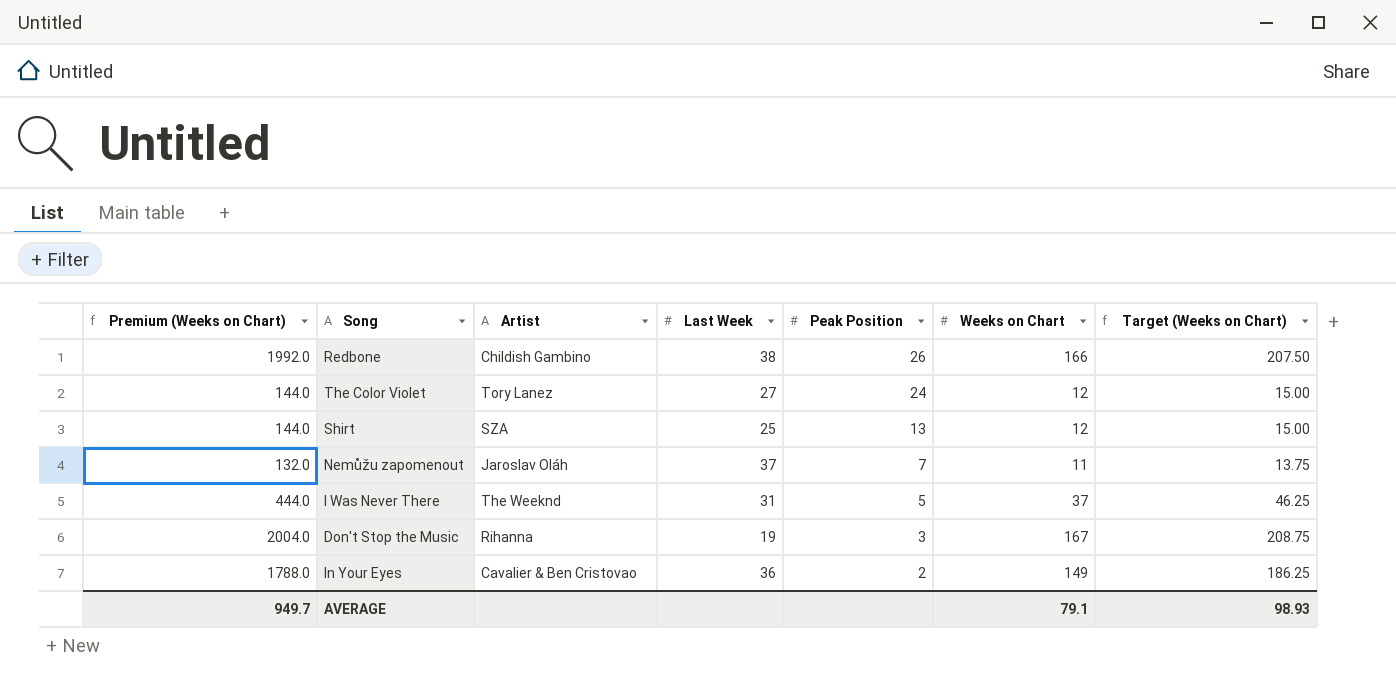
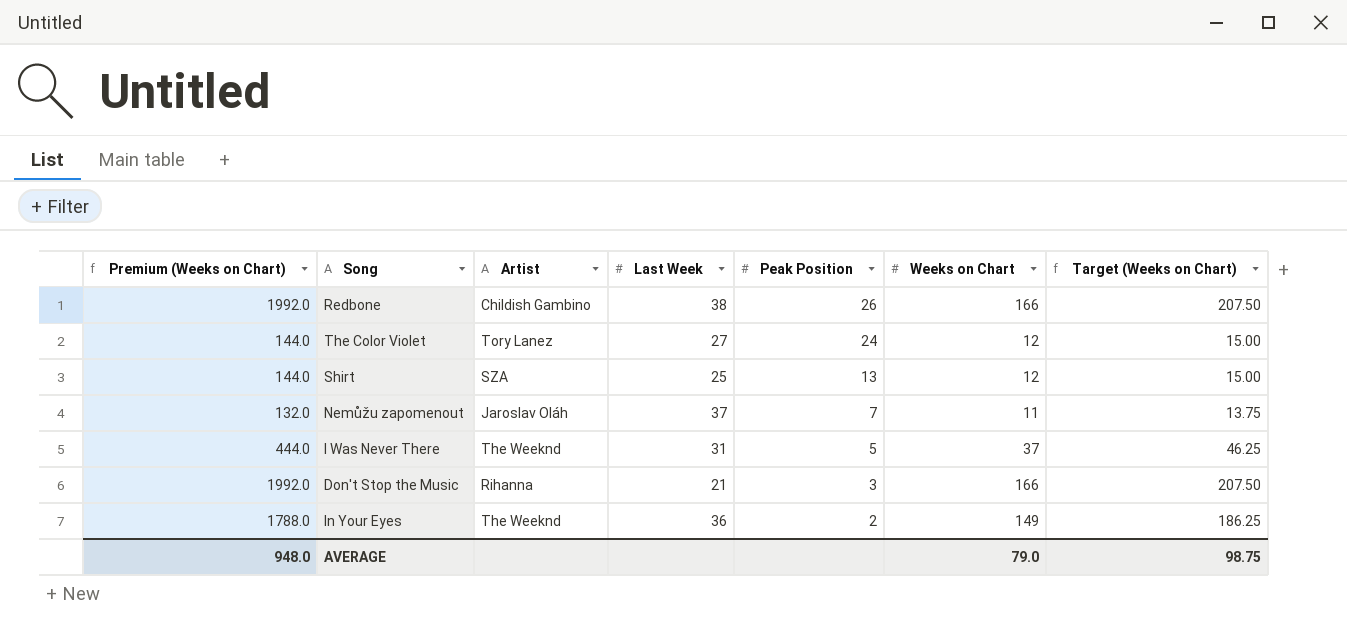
Don't Stop the Music | Premium (Weeks on Chart): 2004.0 -> 1992.0
Don't Stop the Music | Last Week: 19 -> 21
Don't Stop the Music | Weeks on Chart: 167 -> 166
Don't Stop the Music | Target (Weeks on Chart): 208.75 -> 207.50
In Your Eyes | Artist: Cavalier & Ben Cristovao -> The Weeknd
AVERAGE | Premium (Weeks on Chart): 949.7 -> 948.0
AVERAGE | Weeks on Chart: 79.1 -> 79.0
AVERAGE | Target (Weeks on Chart): 98.93 -> 98.75

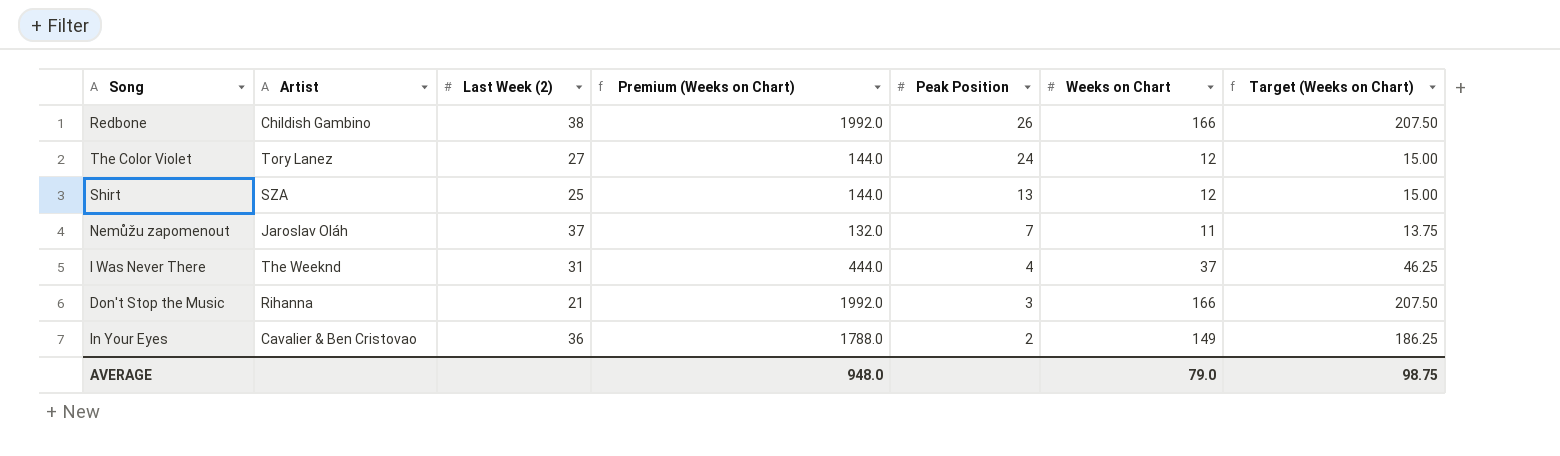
column name: Last Week -> Last Week (2)
column Premium (Weeks on Chart) | position: 1 -> 4
I Was Never There | Peak Position: 5 -> 4
In Your Eyes | Artist: The Weeknd -> Cavalier & Ben Cristovao

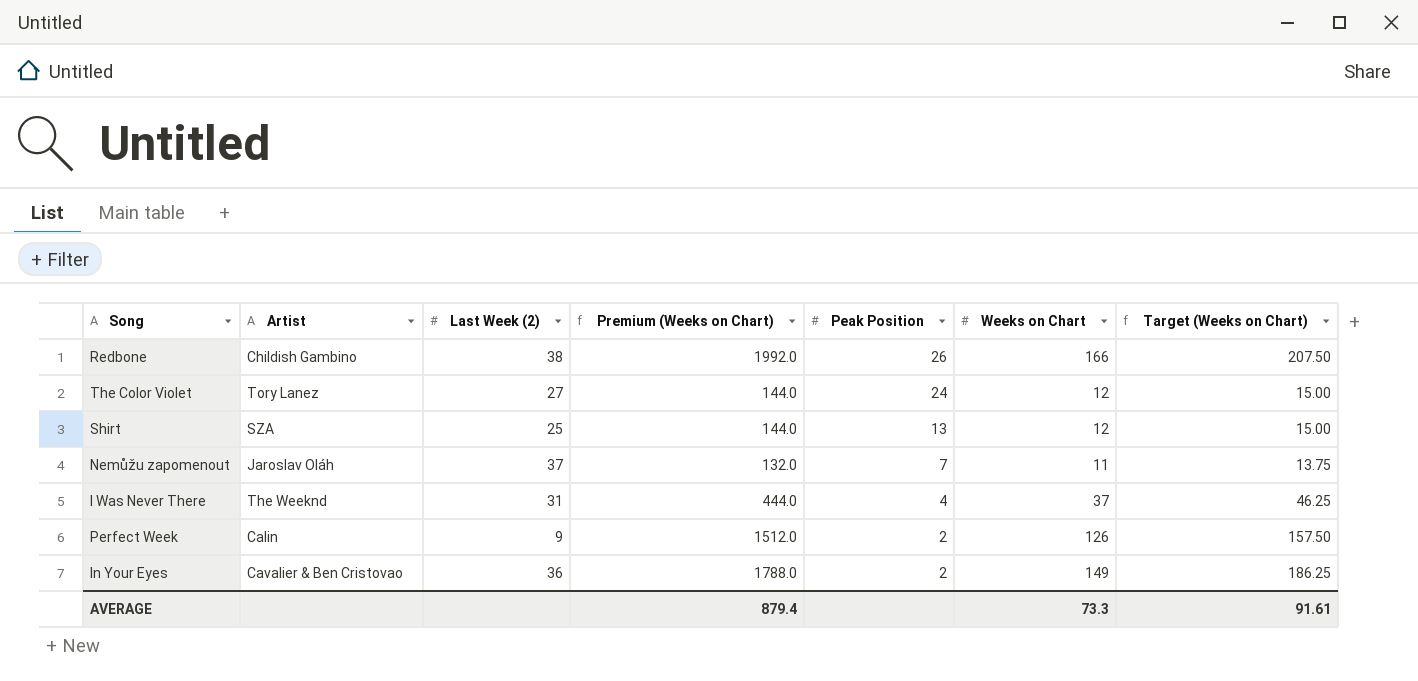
row Don't Stop the Music: Rihanna | 21 | 1992.0 | 3 | 166 | 207.50 -> none
row Perfect Week: none -> Calin | 9 | 1512.0 | 2 | 126 | 157.50
AVERAGE | Premium (Weeks on Chart): 948.0 -> 879.4
AVERAGE | Weeks on Chart: 79.0 -> 73.3
AVERAGE | Target (Weeks on Chart): 98.75 -> 91.61

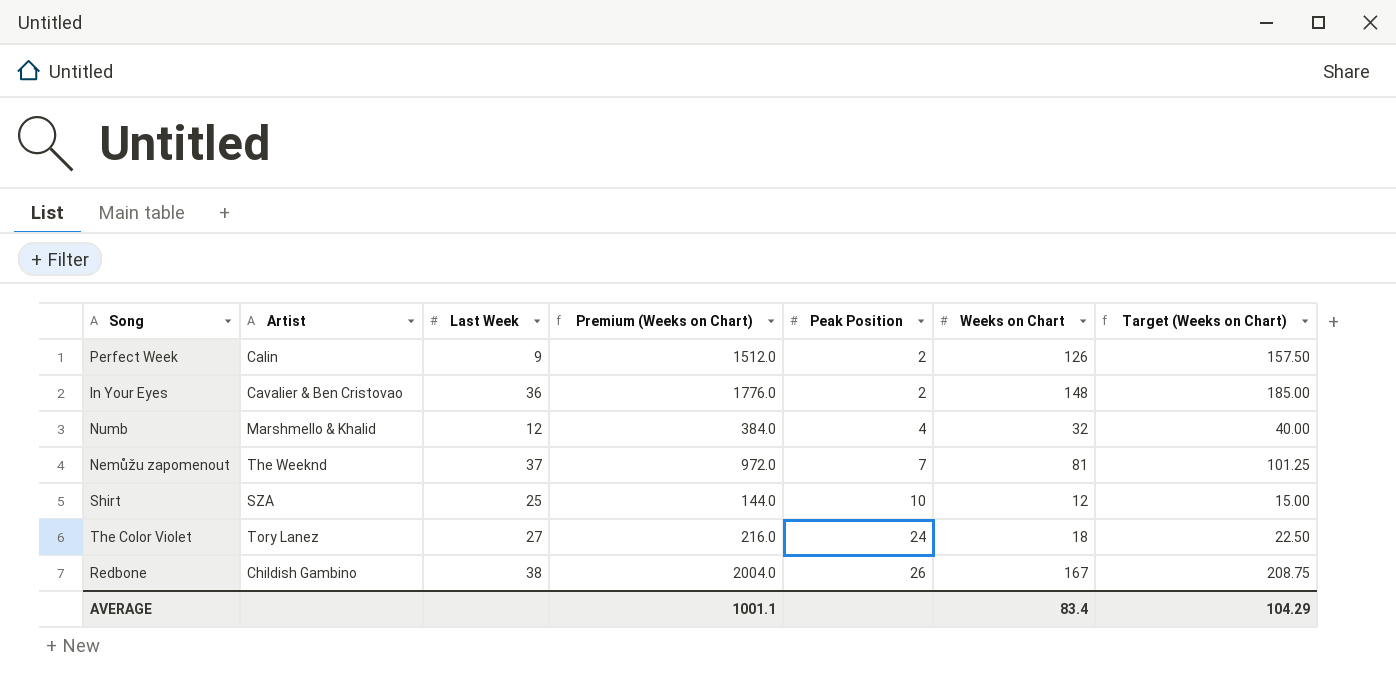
row order: Peak Position descending -> Peak Position ascending
column name: Last Week (2) -> Last Week
row I Was Never There: The Weeknd | 31 | 444.0 | 4 | 37 | 46.25 -> none
In Your Eyes | Premium (Weeks on Chart): 1788.0 -> 1776.0
In Your Eyes | Weeks on Chart: 149 -> 148
In Your Eyes | Target (Weeks on Chart): 186.25 -> 185.00
row Numb: none -> Marshmello & Khalid | 12 | 384.0 | 4 | 32 | 40.00
Nemůžu zapomenout | Artist: Jaroslav Oláh -> The Weeknd
Nemůžu zapomenout | Premium (Weeks on Chart): 132.0 -> 972.0
Nemůžu zapomenout | Weeks on Chart: 11 -> 81
Nemůžu zapomenout | Target (Weeks on Chart): 13.75 -> 101.25
Shirt | Peak Position: 13 -> 10
The Color Violet | Premium (Weeks on Chart): 144.0 -> 216.0
The Color Violet | Weeks on Chart: 12 -> 18
The Color Violet | Target (Weeks on Chart): 15.00 -> 22.50
Redbone | Premium (Weeks on Chart): 1992.0 -> 2004.0
Redbone | Weeks on Chart: 166 -> 167
Redbone | Target (Weeks on Chart): 207.50 -> 208.75
AVERAGE | Premium (Weeks on Chart): 879.4 -> 1001.1
AVERAGE | Weeks on Chart: 73.3 -> 83.4
AVERAGE | Target (Weeks on Chart): 91.61 -> 104.29

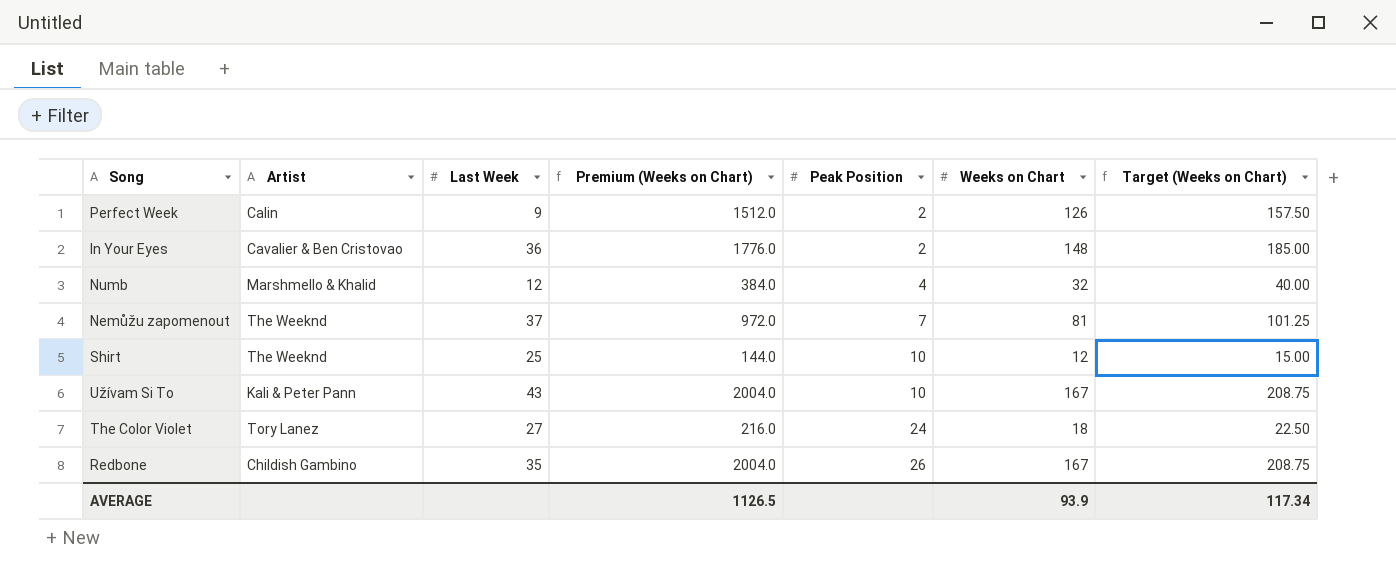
Shirt | Artist: SZA -> The Weeknd
row Užívam Si To: none -> Kali & Peter Pann | 43 | 2004.0 | 10 | 167 | 208.75
Redbone | Last Week: 38 -> 35
AVERAGE | Premium (Weeks on Chart): 1001.1 -> 1126.5
AVERAGE | Weeks on Chart: 83.4 -> 93.9
AVERAGE | Target (Weeks on Chart): 104.29 -> 117.34

